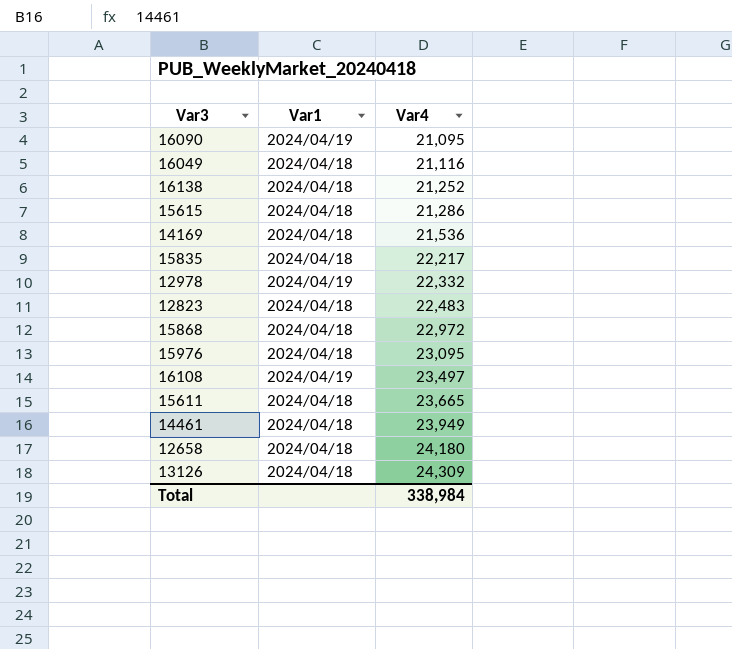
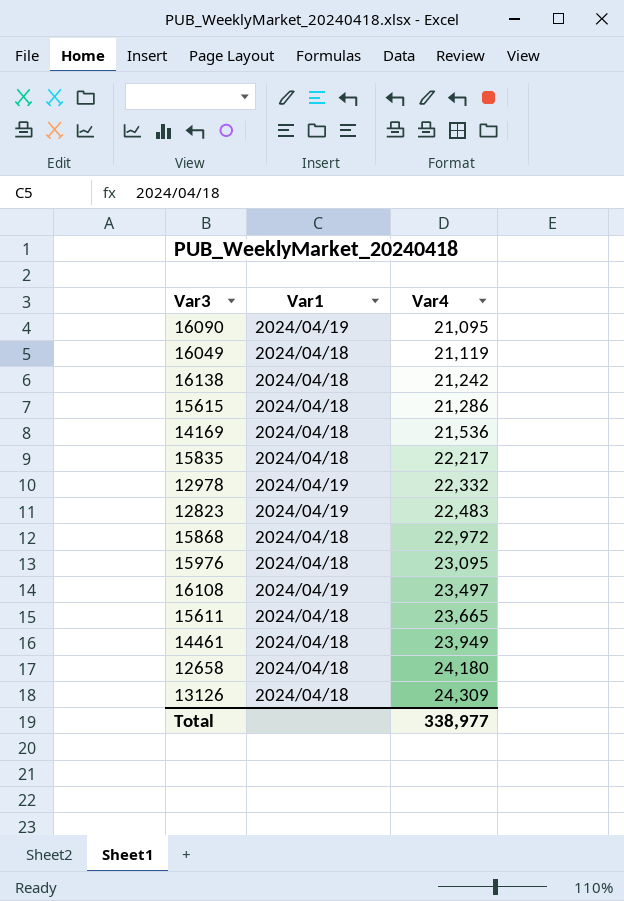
16049 | Var4: 21,116 -> 21,119
16138 | Var4: 21,252 -> 21,242
12823 | Var1: 2024/04/18 -> 2024/04/19
Total | Var4: 338,984 -> 338,977

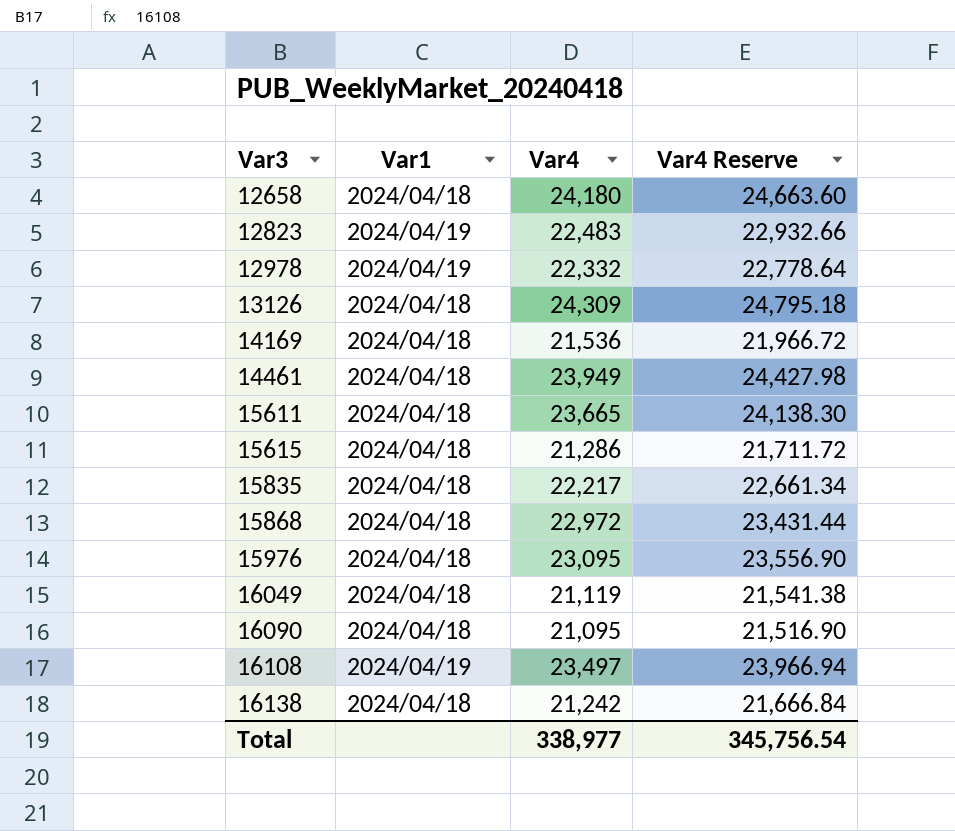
row order: Var4 ascending -> Var3 ascending
column Var4 Reserve | formula: none -> [Var4] * 1.02
16090 | Var1: 2024/04/19 -> 2024/04/18

